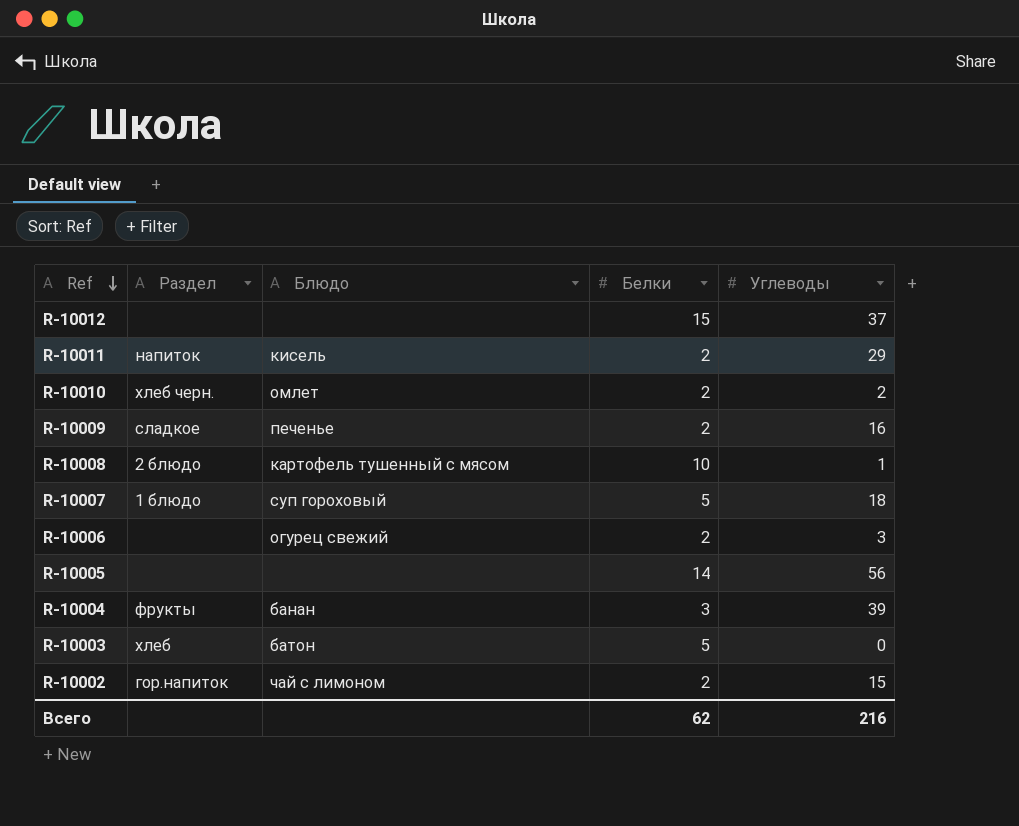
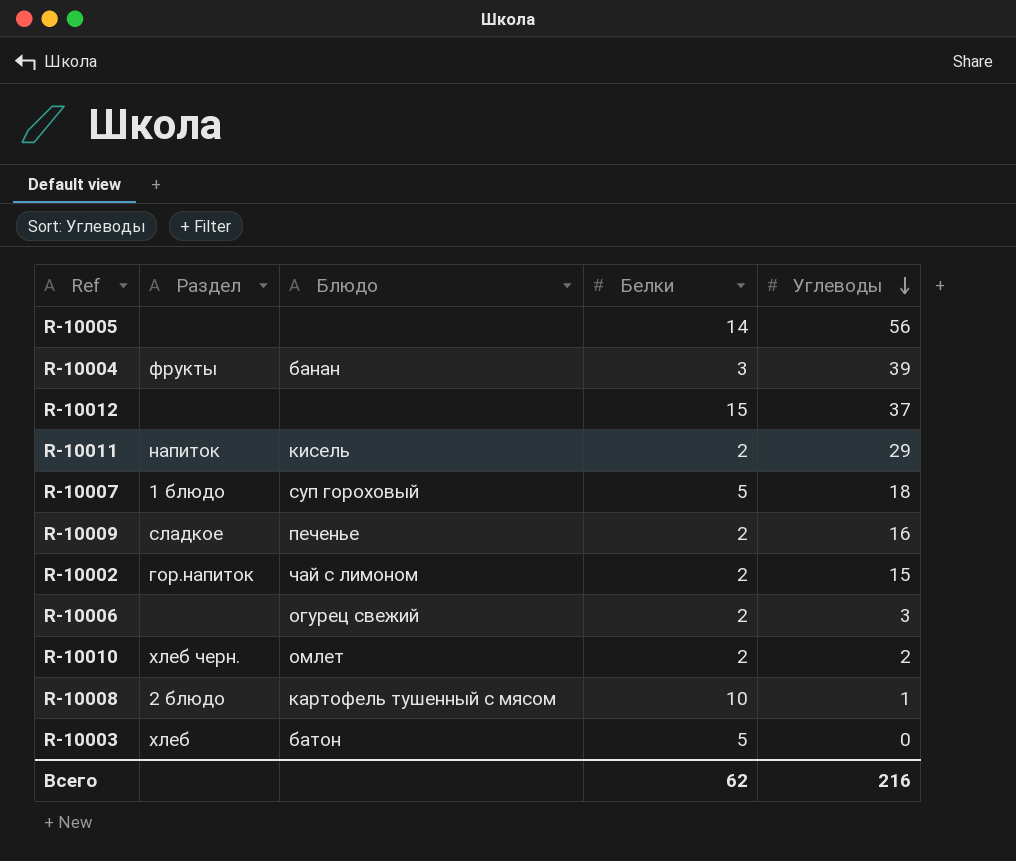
row order: Ref descending -> Углеводы descending

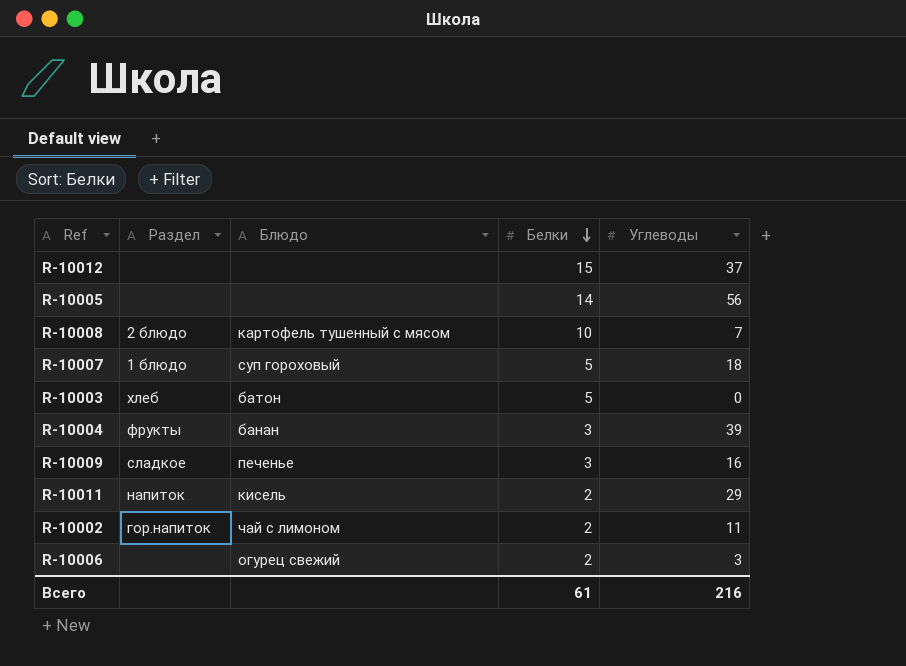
row order: Углеводы descending -> Белки descending
row R-10010: хлеб черн. | омлет | 2 | 2 -> none
R-10008 | Углеводы: 1 -> 7
R-10009 | Белки: 2 -> 3
R-10002 | Углеводы: 15 -> 11
Всего | Белки: 62 -> 61

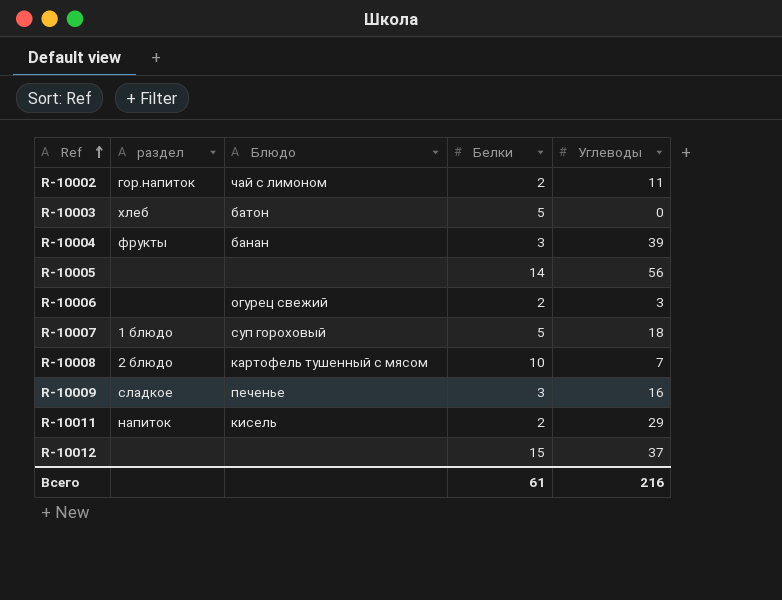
row order: Белки descending -> Ref ascending
column name: Раздел -> раздел

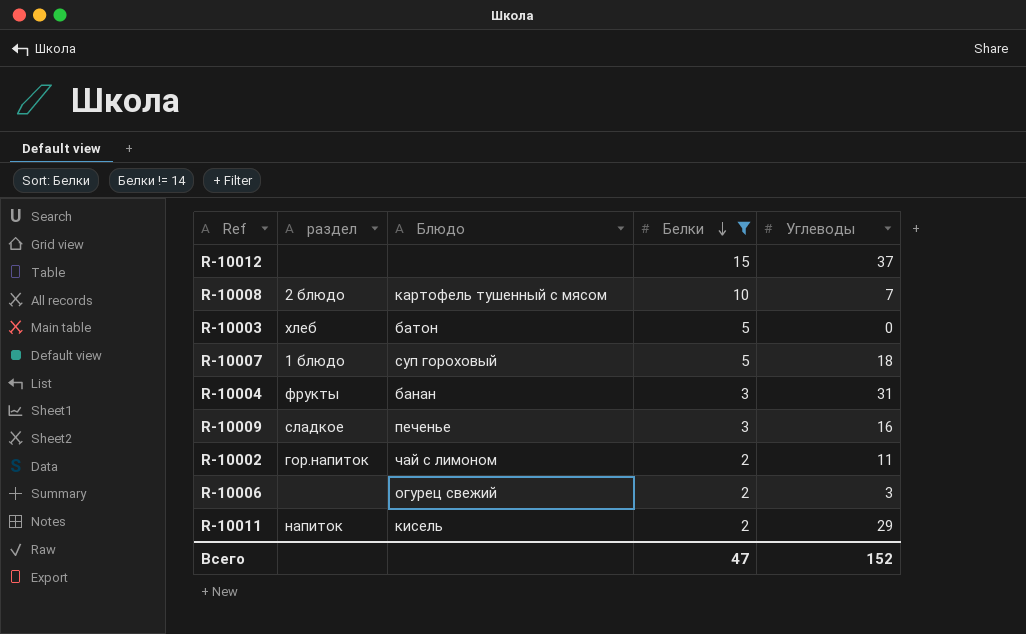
filter: none -> Белки != 14
row order: Ref ascending -> Белки descending
R-10004 | Углеводы: 39 -> 31
Всего | Белки: 61 -> 47
Всего | Углеводы: 216 -> 152

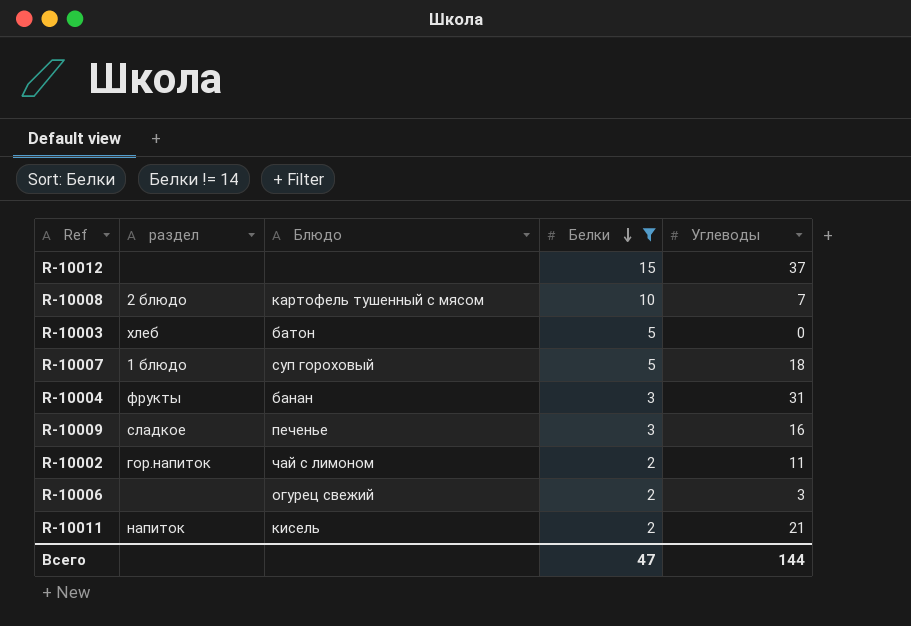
R-10011 | Углеводы: 29 -> 21
Всего | Углеводы: 152 -> 144

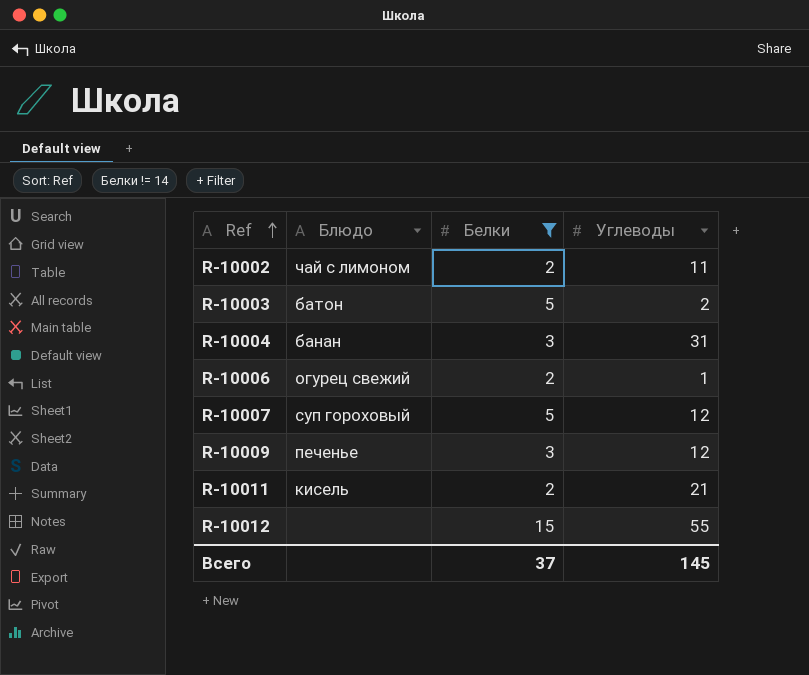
row order: Белки descending -> Ref ascending
column раздел | position: 2 -> none
row R-10008: 2 блюдо | картофель тушенный с мясом | 10 | 7 -> none
R-10003 | Углеводы: 0 -> 2
R-10006 | Углеводы: 3 -> 1
R-10007 | Углеводы: 18 -> 12
R-10009 | Углеводы: 16 -> 12
R-10012 | Углеводы: 37 -> 55
Всего | Белки: 47 -> 37
Всего | Углеводы: 144 -> 145

